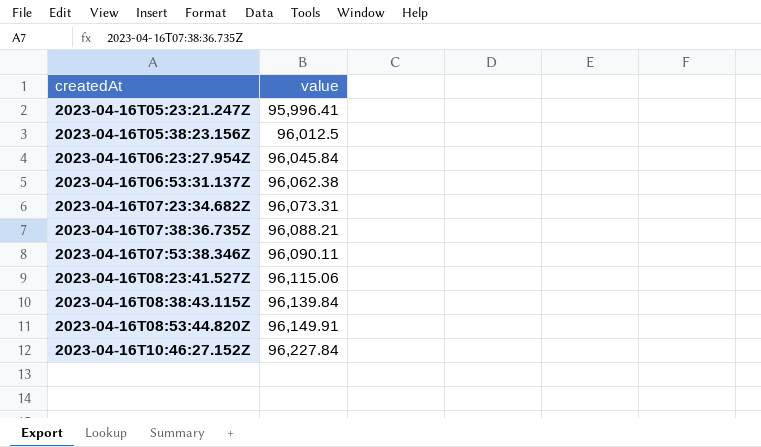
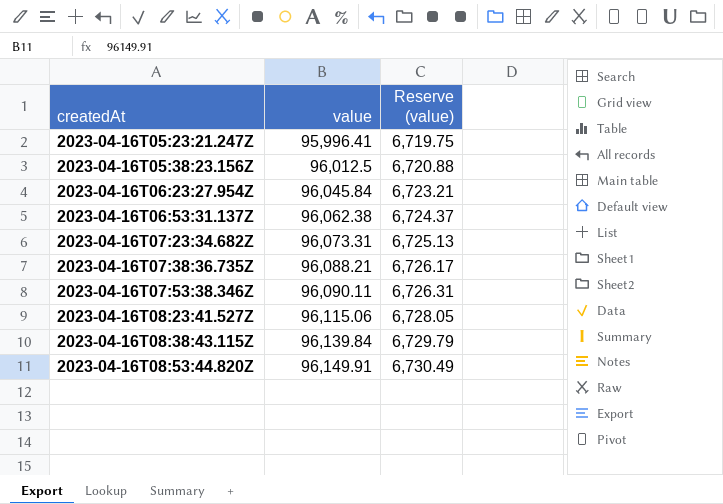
column Reserve (value) | formula: none -> [value] * 0.07
row 2023-04-16T10:46:27.152Z: 96,227.84 -> none

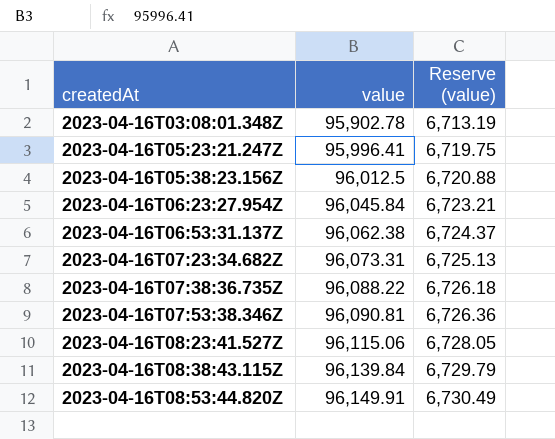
row 2023-04-16T03:08:01.348Z: none -> 95,902.78 | 6,713.19
2023-04-16T07:38:36.735Z | value: 96,088.21 -> 96,088.22
2023-04-16T07:38:36.735Z | Reserve (value): 6,726.17 -> 6,726.18
2023-04-16T07:53:38.346Z | value: 96,090.11 -> 96,090.81
2023-04-16T07:53:38.346Z | Reserve (value): 6,726.31 -> 6,726.36

